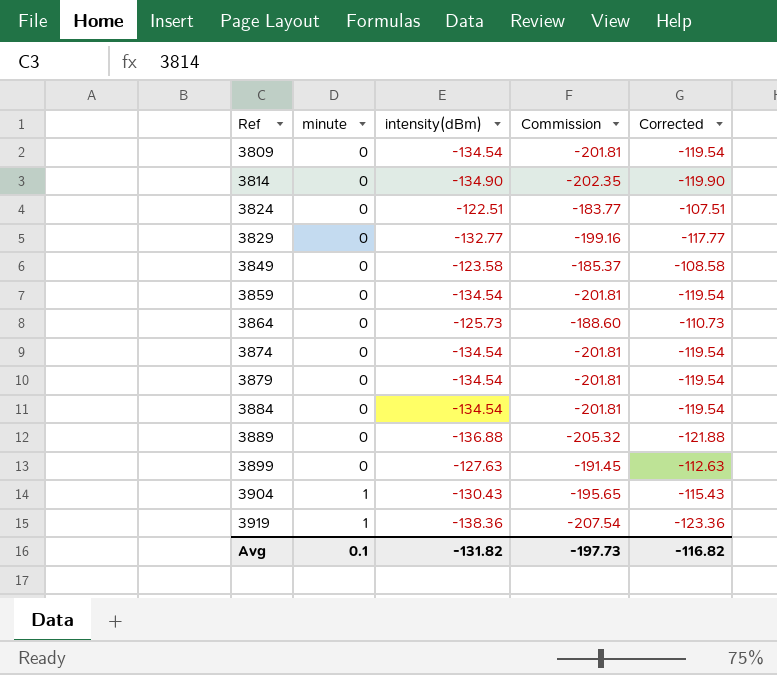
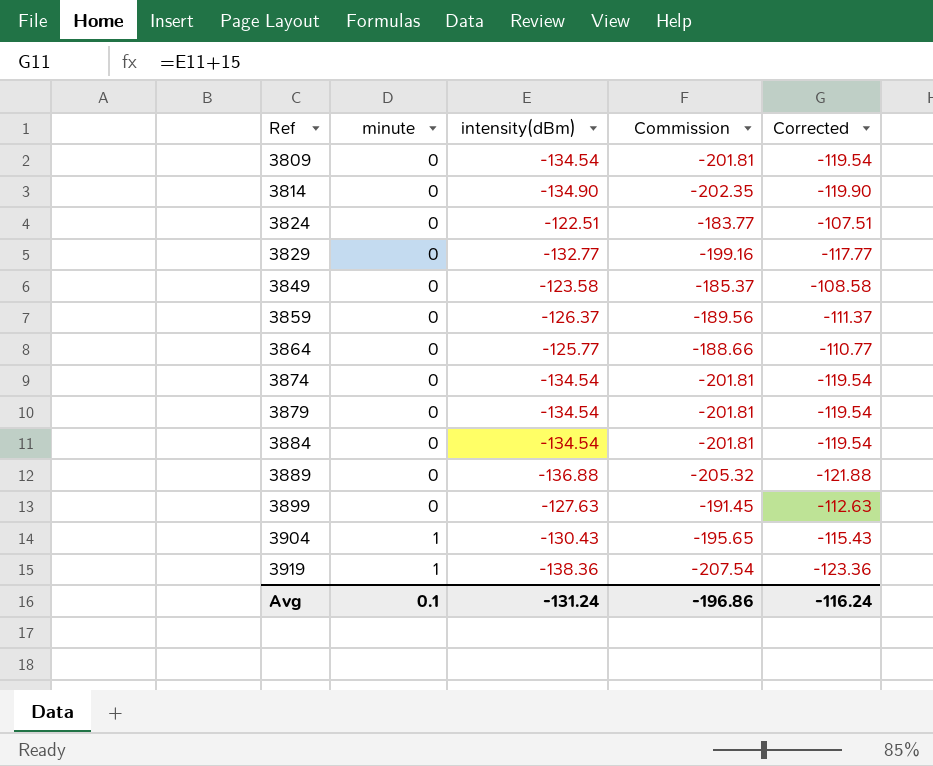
3859 | intensity(dBm): -134.54 -> -126.37
3859 | Commission: -201.81 -> -189.56
3859 | Corrected: -119.54 -> -111.37
3864 | intensity(dBm): -125.73 -> -125.77
3864 | Commission: -188.60 -> -188.66
3864 | Corrected: -110.73 -> -110.77
Avg | intensity(dBm): -131.82 -> -131.24
Avg | Commission: -197.73 -> -196.86
Avg | Corrected: -116.82 -> -116.24

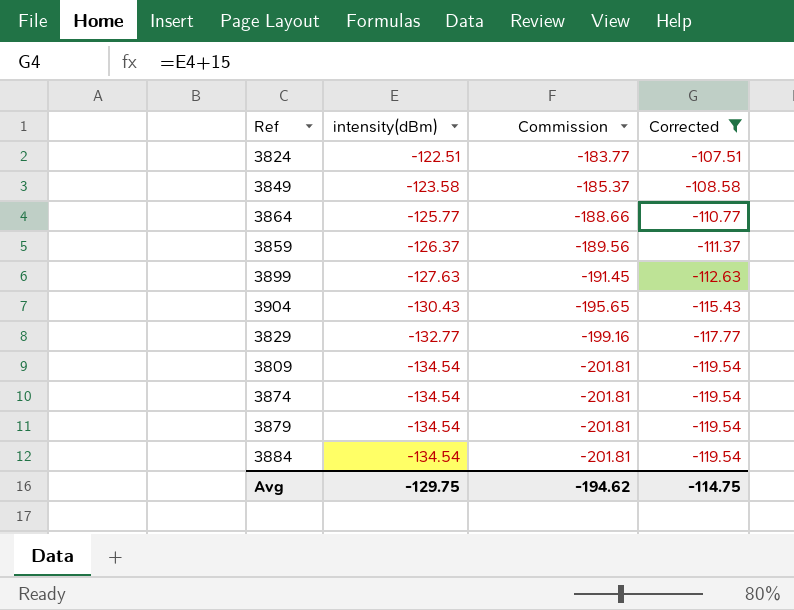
filter: none -> Corrected >= -119.54
row order: Ref ascending -> intensity(dBm) descending
column minute | position: 2 -> none
Avg | intensity(dBm): -131.24 -> -129.75
Avg | Commission: -196.86 -> -194.62
Avg | Corrected: -116.24 -> -114.75

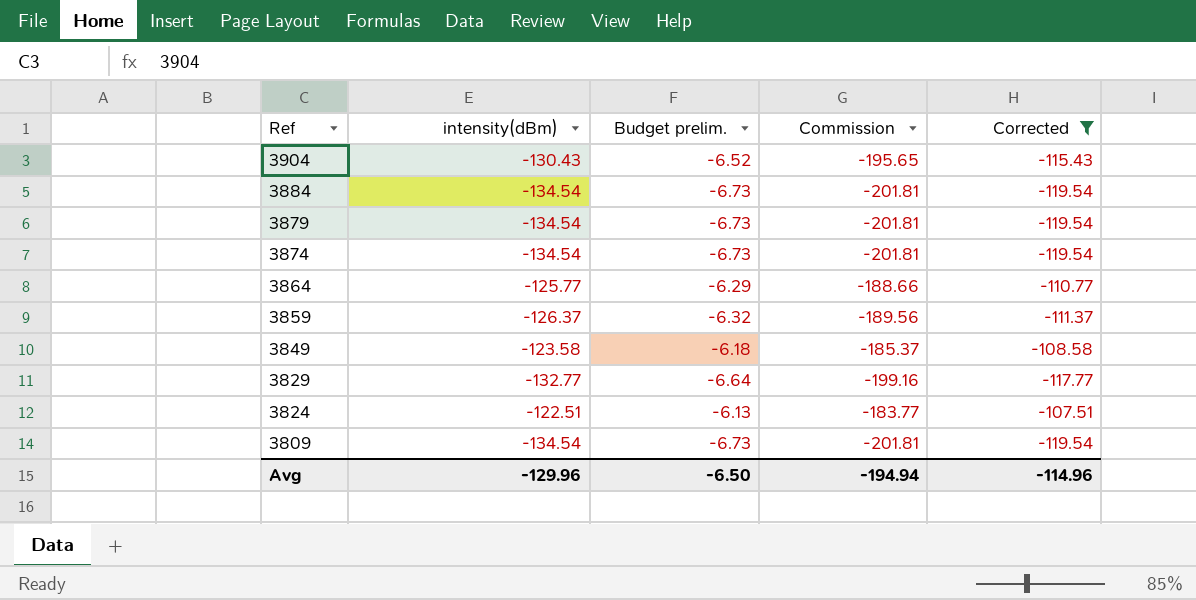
row order: intensity(dBm) descending -> Ref descending
column Budget prelim. | formula: none -> [intensity(dBm)] * 0.05
row 3899: -127.63 | -191.45 | -112.63 -> none
Avg | intensity(dBm): -129.75 -> -129.96
Avg | Commission: -194.62 -> -194.94
Avg | Corrected: -114.75 -> -114.96

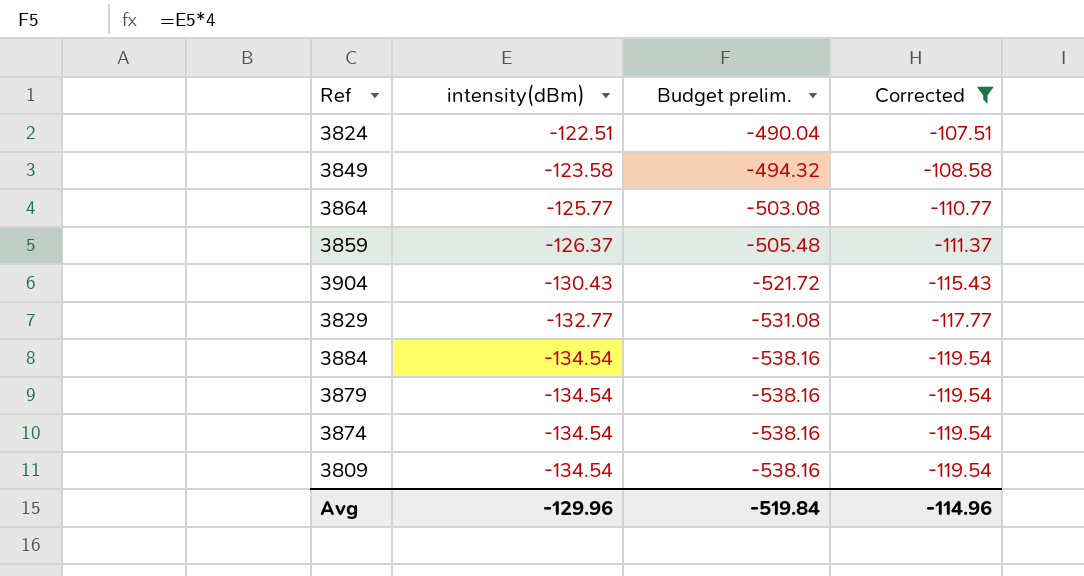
row order: Ref descending -> intensity(dBm) descending
column Commission | formula: [intensity(dBm)] * 1.5 -> none
column Budget prelim. | formula: [intensity(dBm)] * 0.05 -> [intensity(dBm)] * 4
Avg | Budget prelim.: -6.50 -> -519.84

